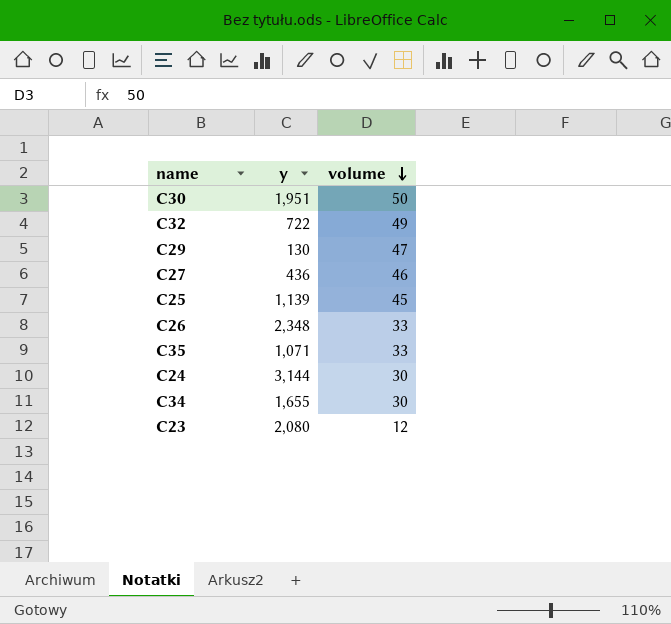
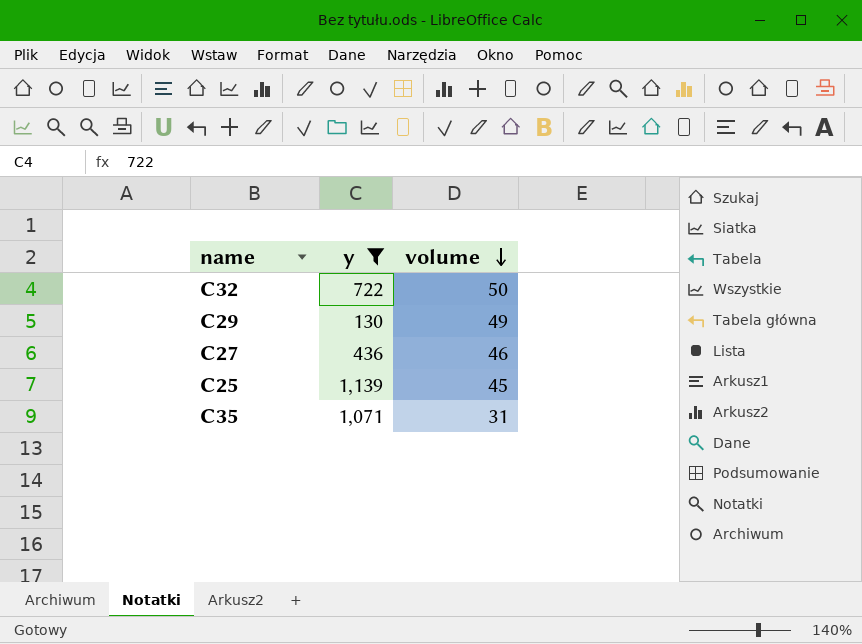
filter: none -> y <= 1,139
C32 | volume: 49 -> 50
C29 | volume: 47 -> 49
C35 | volume: 33 -> 31

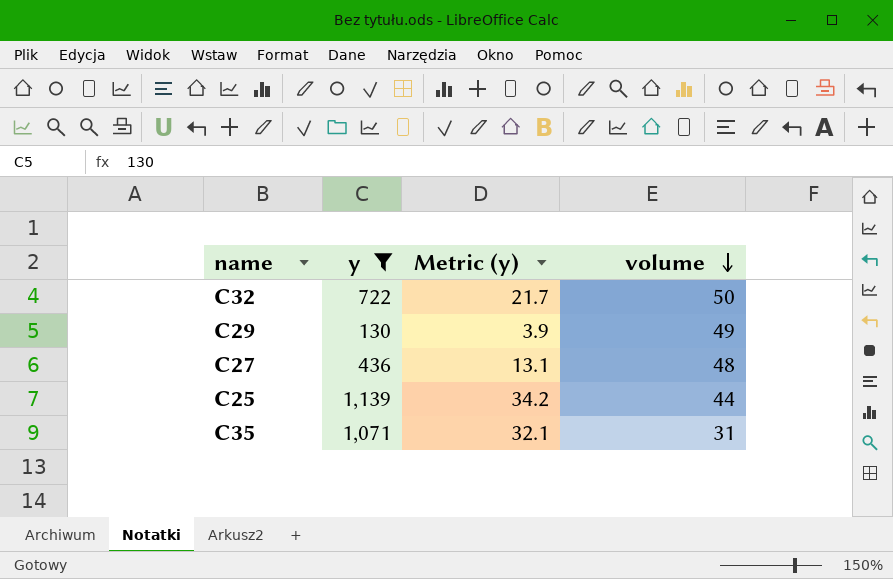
column Metric (y) | formula: none -> [y] * 0.03
C27 | volume: 46 -> 48
C25 | volume: 45 -> 44

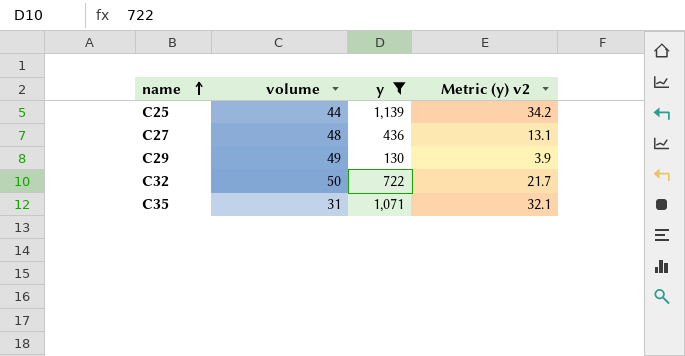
row order: volume descending -> name ascending
column volume | position: 4 -> 2
column name: Metric (y) -> Metric (y) v2

